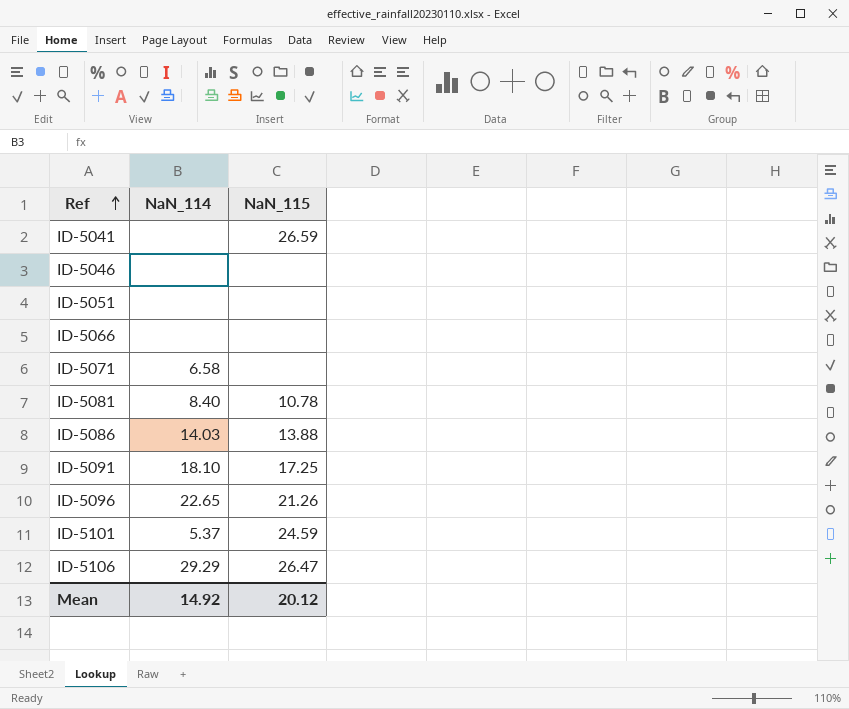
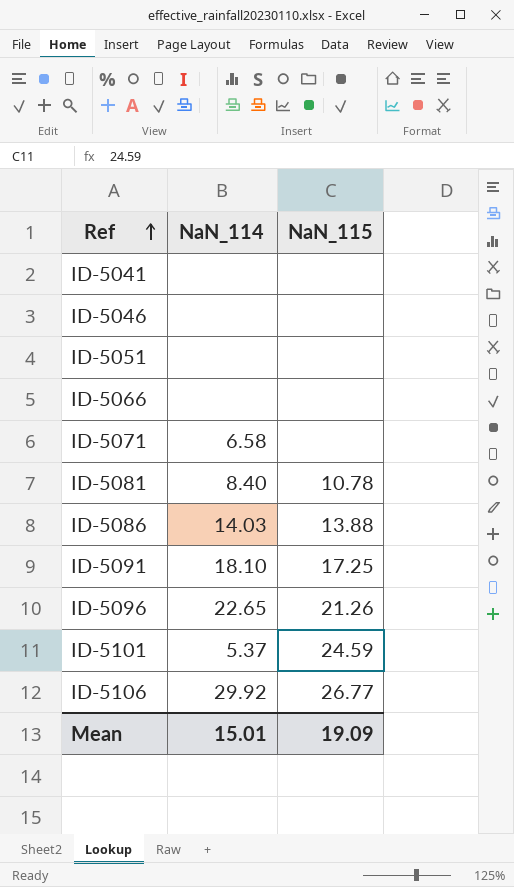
ID-5041 | NaN_115: 26.59 -> none
ID-5106 | NaN_114: 29.29 -> 29.92
ID-5106 | NaN_115: 26.47 -> 26.77
Mean | NaN_114: 14.92 -> 15.01
Mean | NaN_115: 20.12 -> 19.09

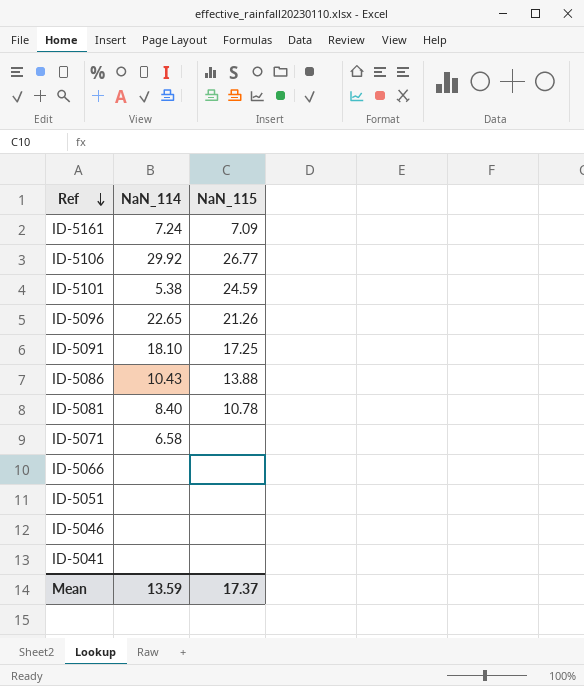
row order: Ref ascending -> Ref descending
row ID-5161: none -> 7.24 | 7.09
ID-5101 | NaN_114: 5.37 -> 5.38
ID-5086 | NaN_114: 14.03 -> 10.43
Mean | NaN_114: 15.01 -> 13.59
Mean | NaN_115: 19.09 -> 17.37

